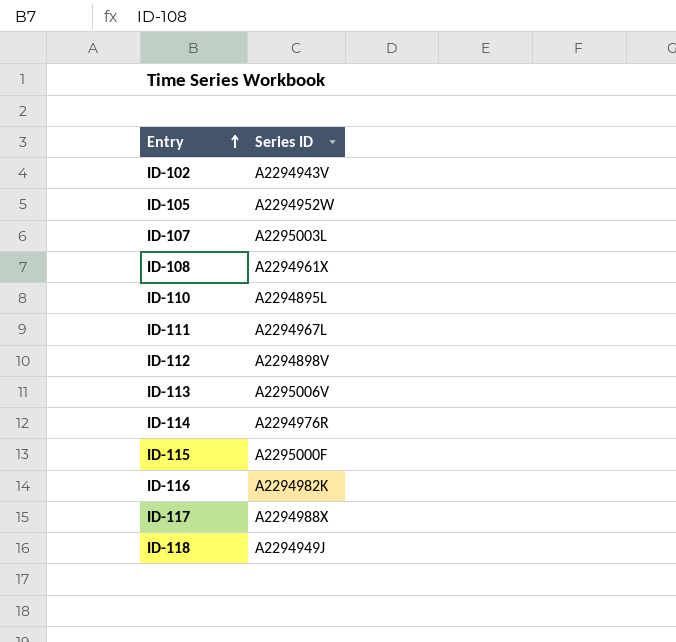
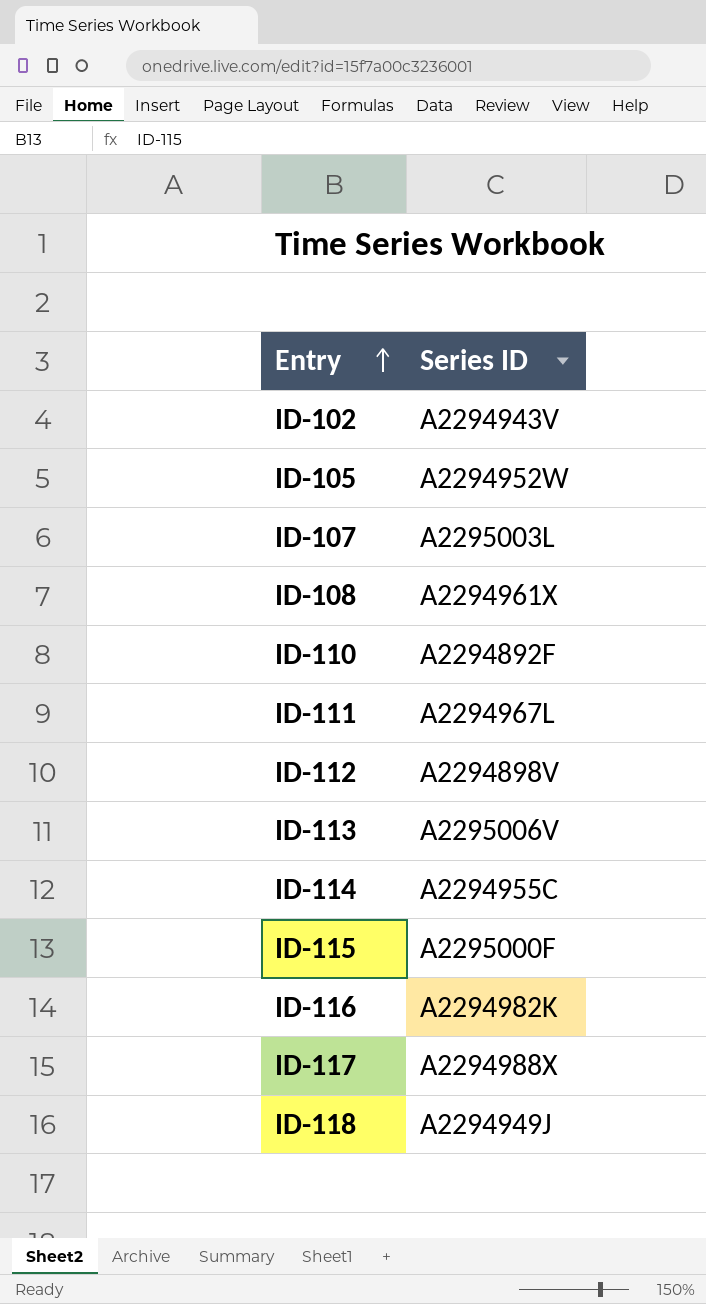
ID-110 | Series ID: A2294895L -> A2294892F
ID-114 | Series ID: A2294976R -> A2294955C

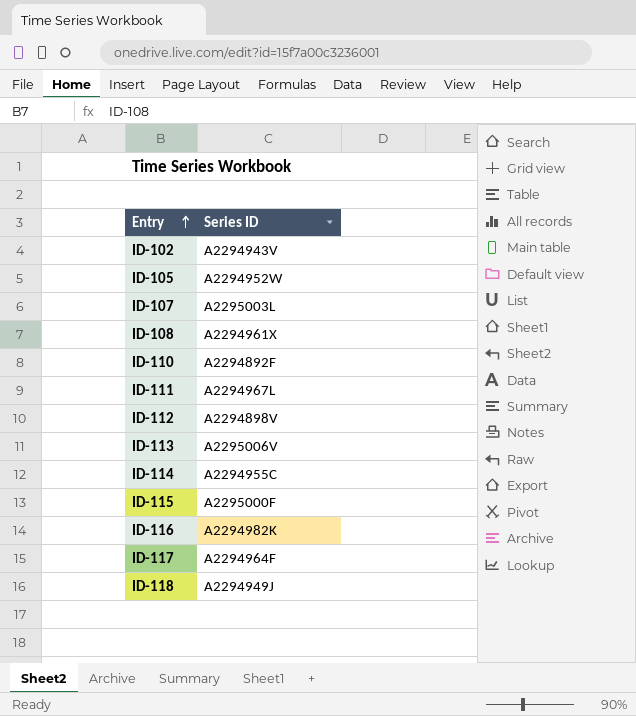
ID-117 | Series ID: A2294988X -> A2294964F

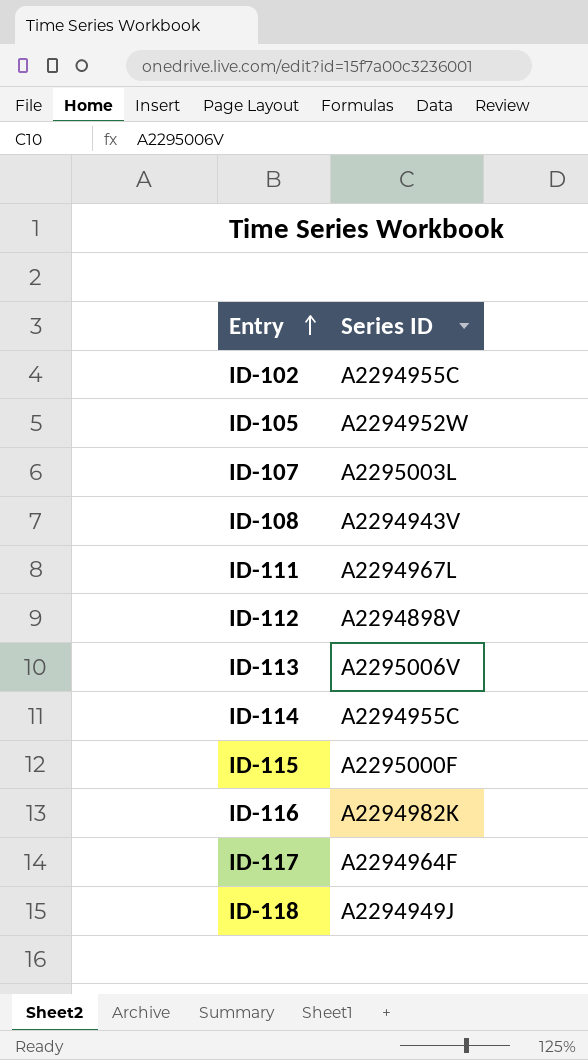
row ID-110: A2294892F -> none
ID-102 | Series ID: A2294943V -> A2294955C
ID-108 | Series ID: A2294961X -> A2294943V

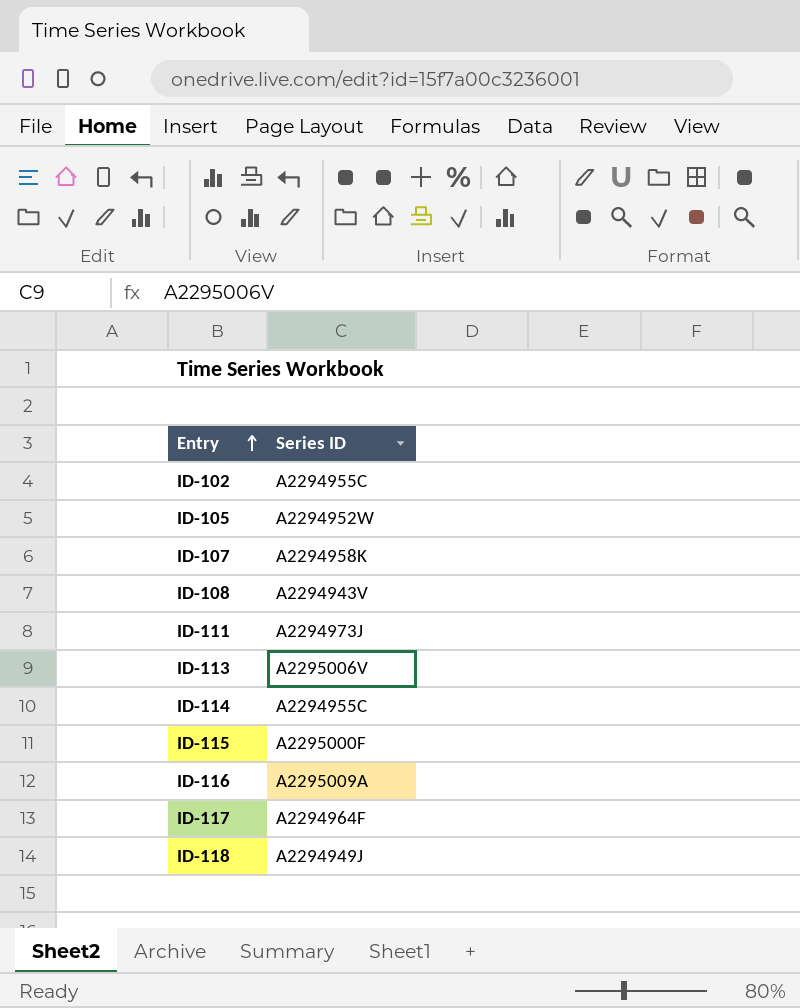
row ID-112: A2294898V -> none
ID-107 | Series ID: A2295003L -> A2294958K
ID-111 | Series ID: A2294967L -> A2294973J
ID-116 | Series ID: A2294982K -> A2295009A

